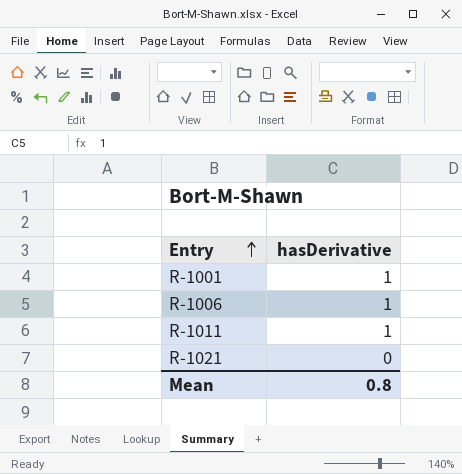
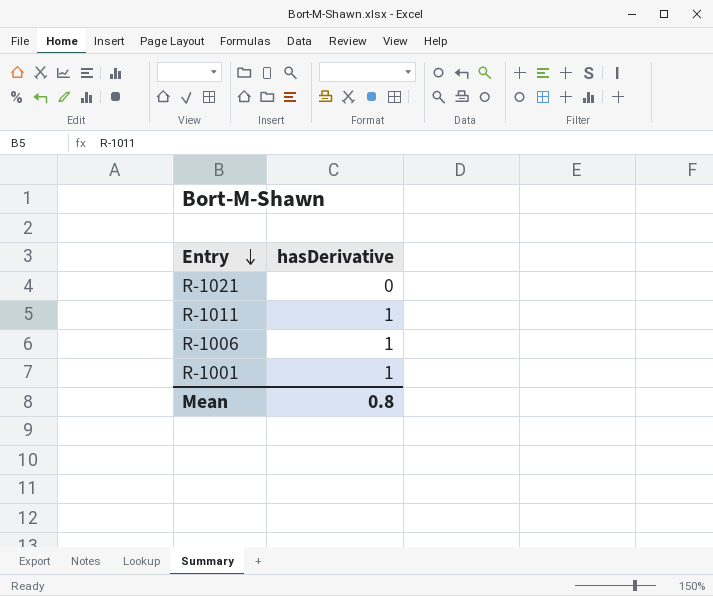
row order: Entry ascending -> Entry descending

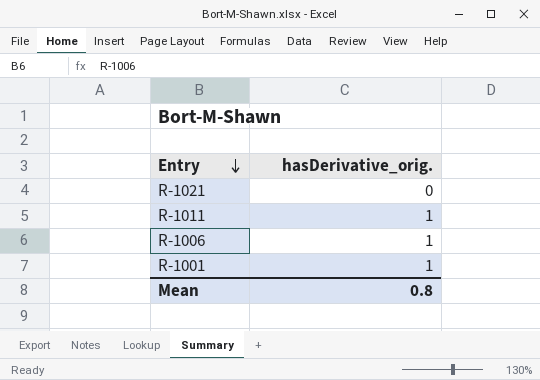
column name: hasDerivative -> hasDerivative_orig.

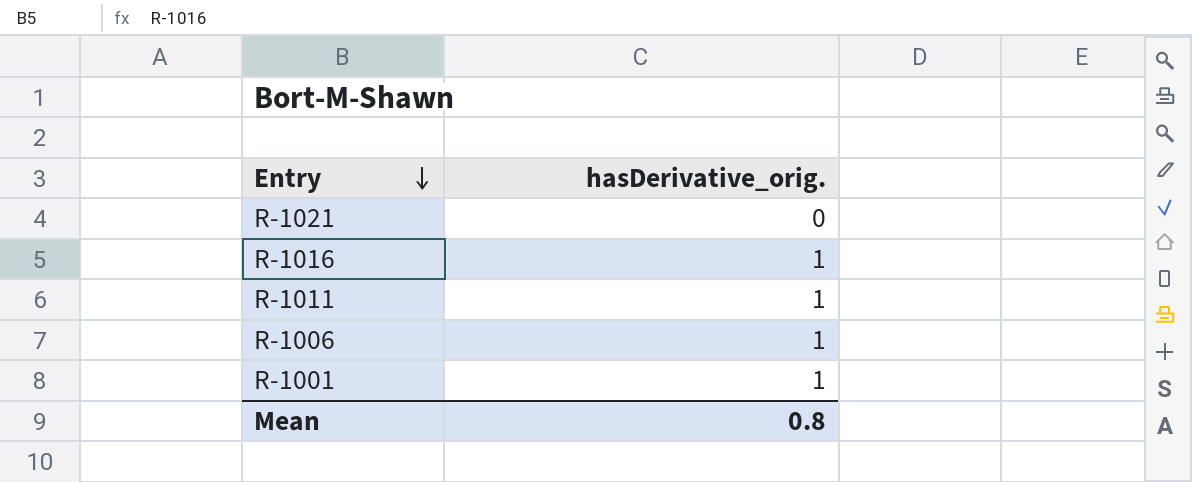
row R-1016: none -> 1

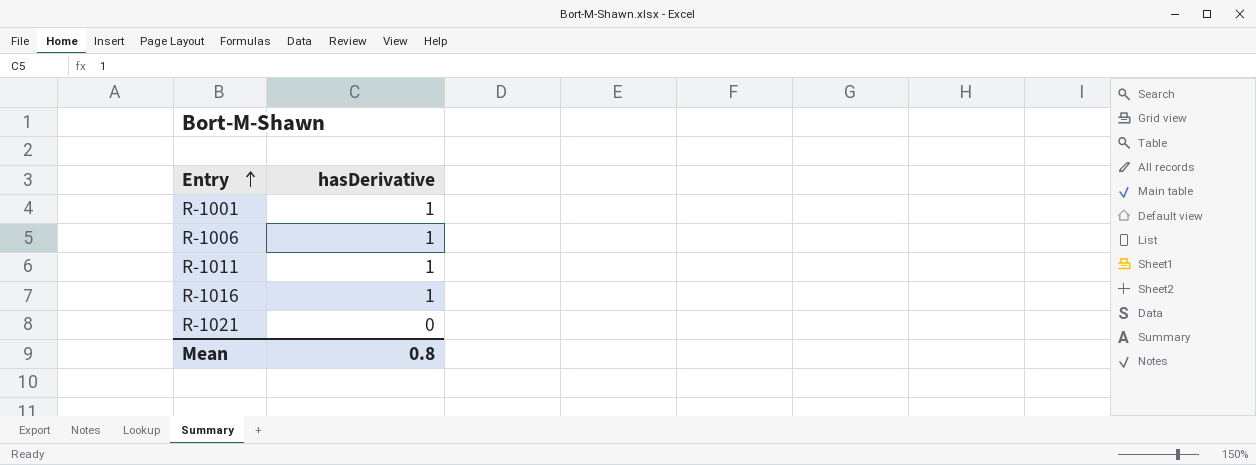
row order: Entry descending -> Entry ascending
column name: hasDerivative_orig. -> hasDerivative

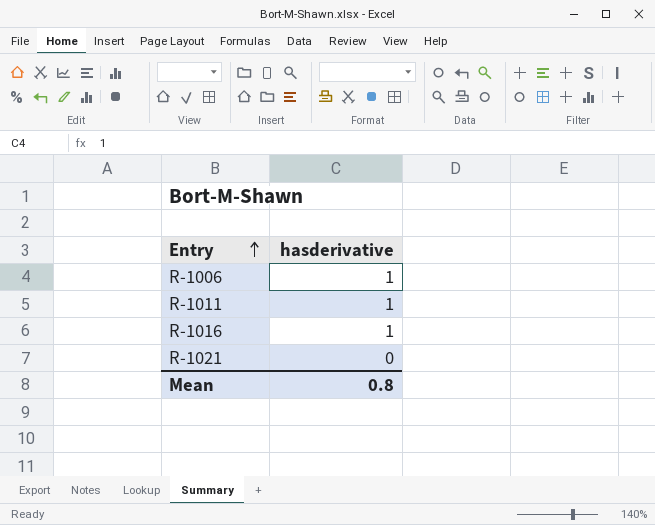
column name: hasDerivative -> hasderivative
row R-1001: 1 -> none

